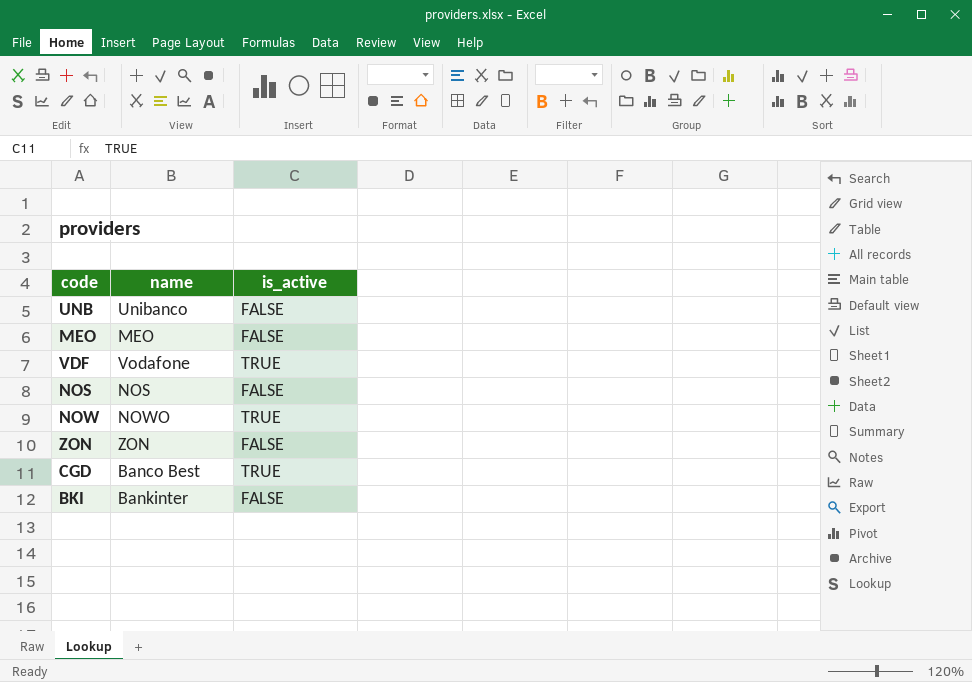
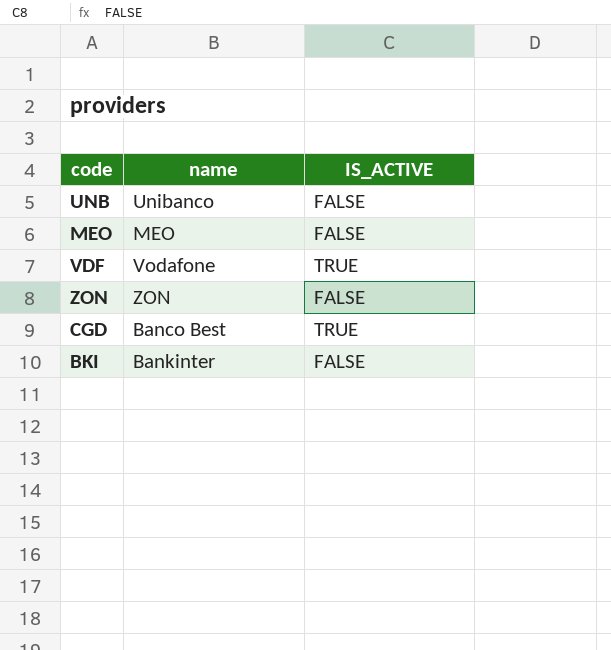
column name: is_active -> IS_ACTIVE
row NOS: NOS | FALSE -> none
row NOW: NOWO | TRUE -> none

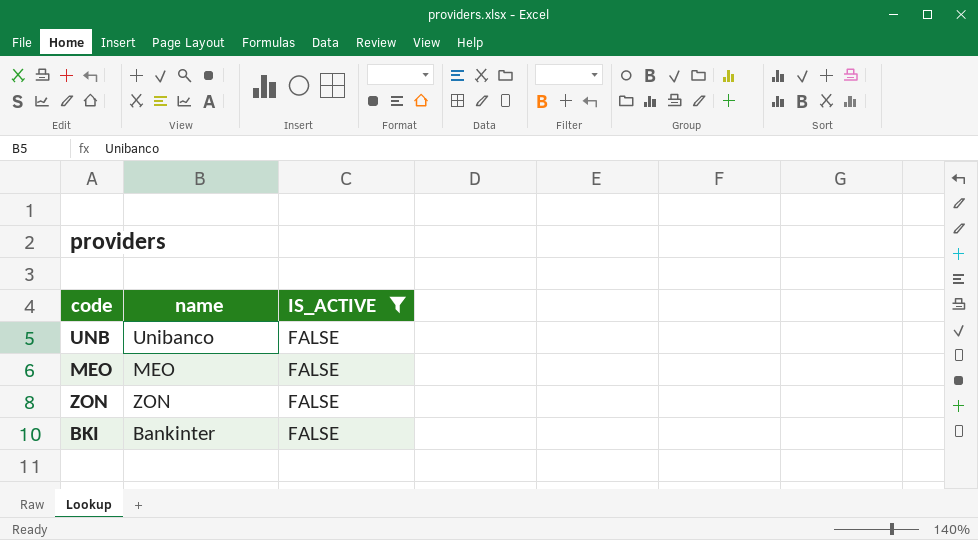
filter: none -> IS_ACTIVE = FALSE

